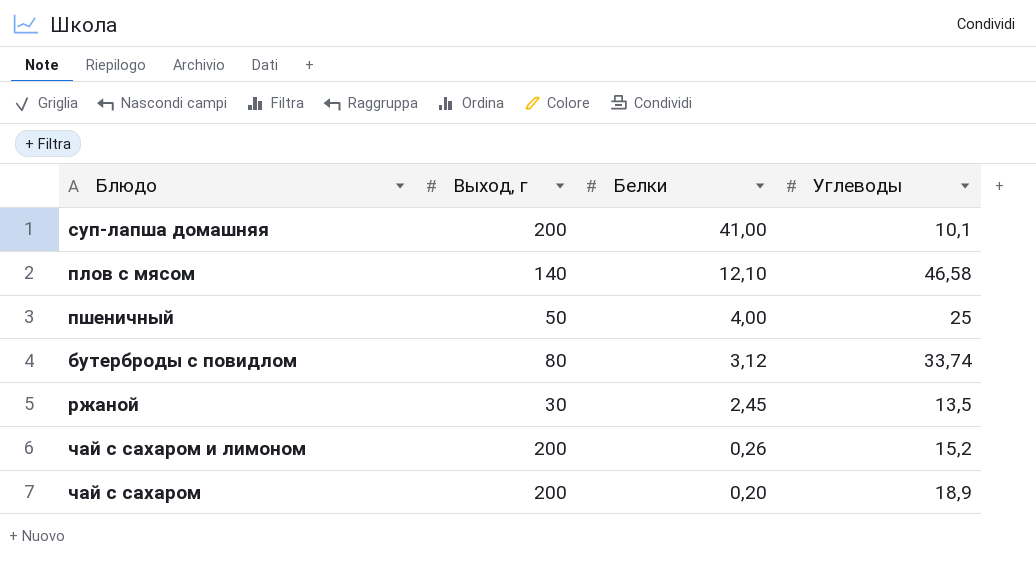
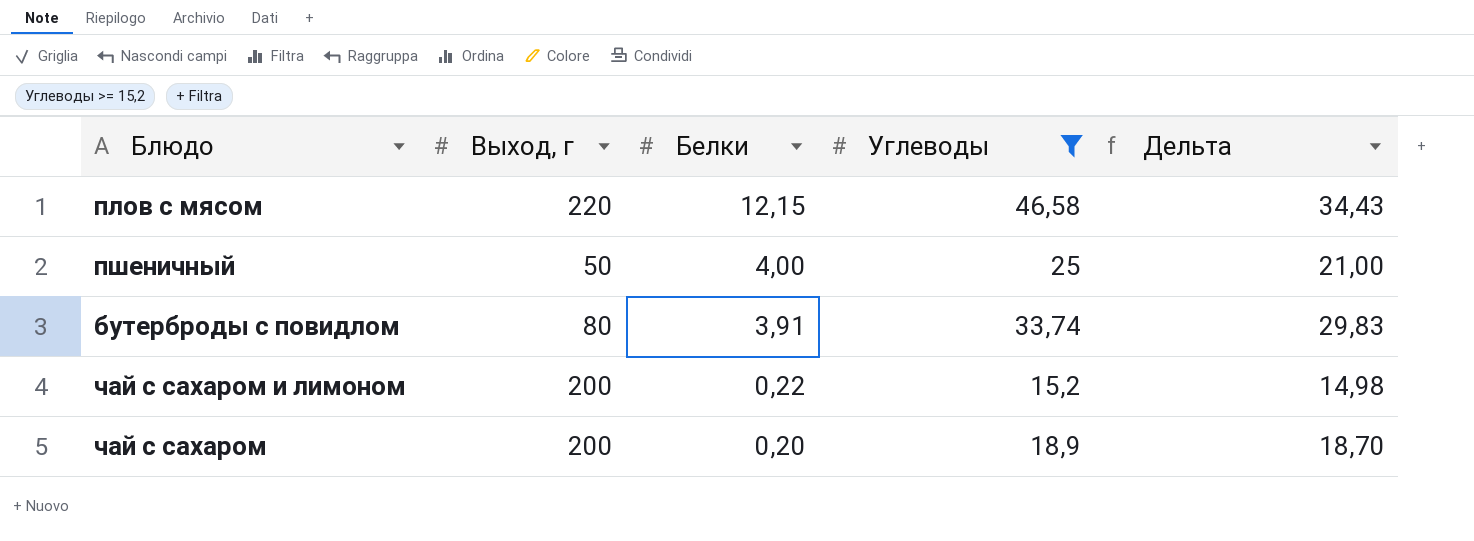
filter: none -> Углеводы >= 15,2
column Дельта | formula: none -> [Углеводы] - [Белки]
плов с мясом | Выход, г: 140 -> 220
плов с мясом | Белки: 12,10 -> 12,15
бутерброды с повидлом | Белки: 3,12 -> 3,91
чай с сахаром и лимоном | Белки: 0,26 -> 0,22

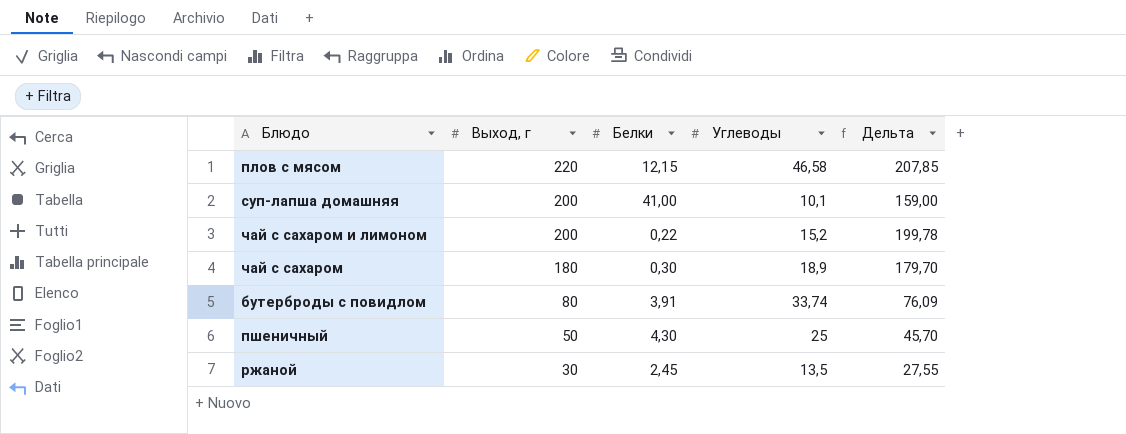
filter: Углеводы >= 15,2 -> none
row order: Белки descending -> Выход, г descending
column Дельта | formula: [Углеводы] - [Белки] -> [Выход, г] - [Белки]
чай с сахаром | Выход, г: 200 -> 180
чай с сахаром | Белки: 0,20 -> 0,30
пшеничный | Белки: 4,00 -> 4,30

